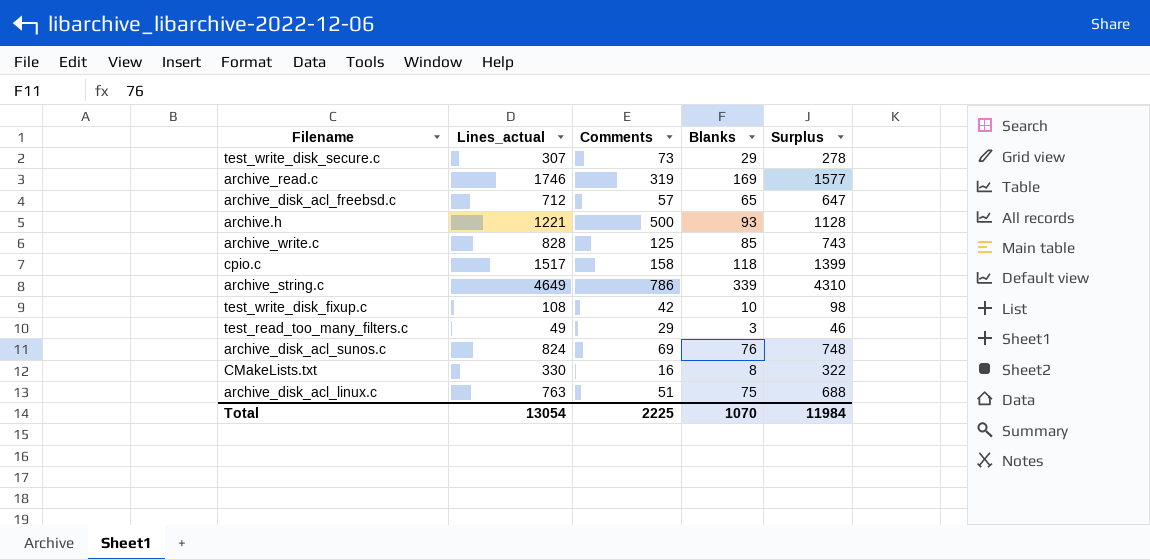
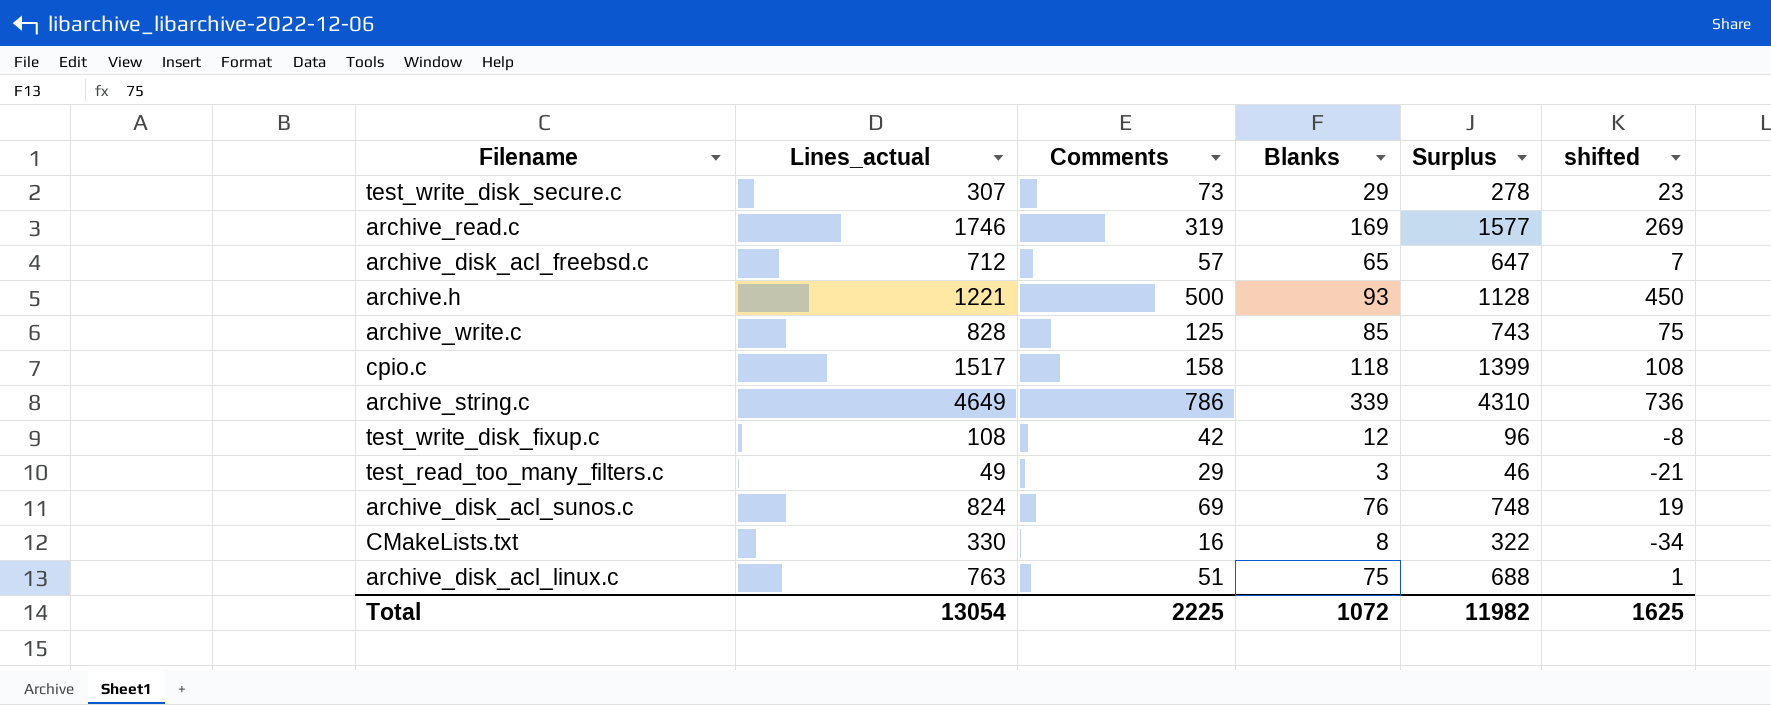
column shifted | formula: none -> [Comments] - 50
test_write_disk_fixup.c | Blanks: 10 -> 12
test_write_disk_fixup.c | Surplus: 98 -> 96
Total | Blanks: 1070 -> 1072
Total | Surplus: 11984 -> 11982

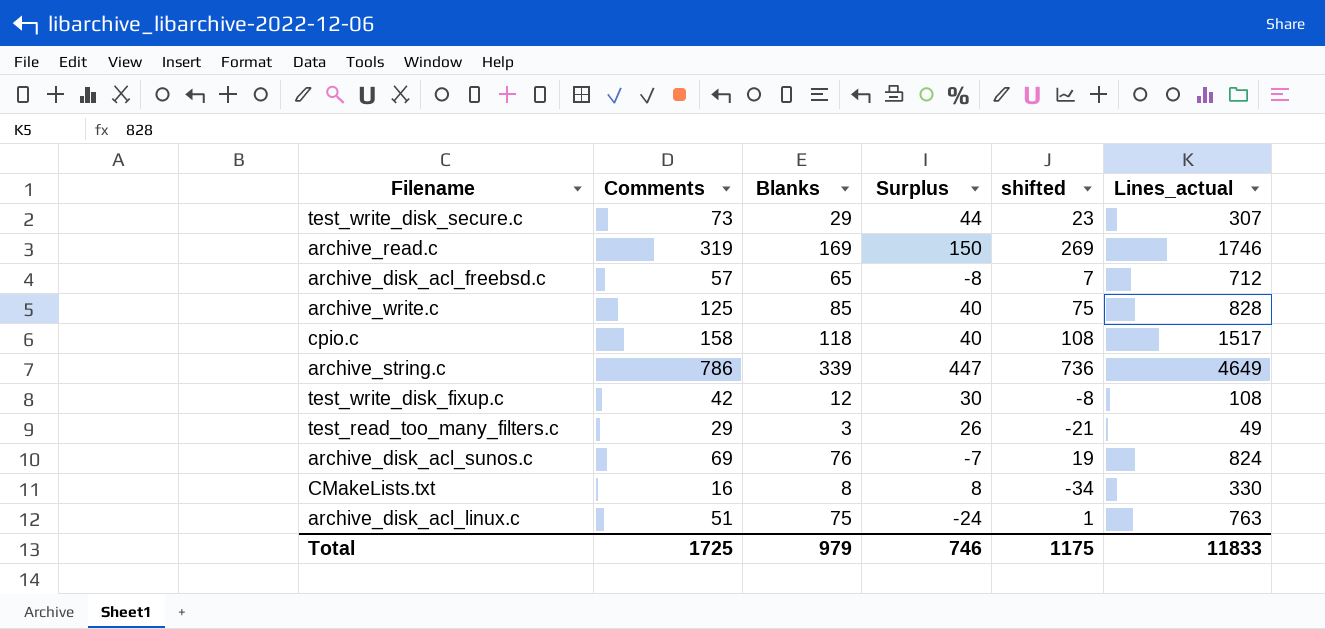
column Surplus | formula: [Lines_actual] - [Blanks] -> [Comments] - [Blanks]
column Lines_actual | position: 2 -> 6
row archive.h: 1221 | 500 | 93 | 1128 | 450 -> none
Total | Comments: 2225 -> 1725
Total | Blanks: 1072 -> 979
Total | Surplus: 11982 -> 746
Total | shifted: 1625 -> 1175
Total | Lines_actual: 13054 -> 11833

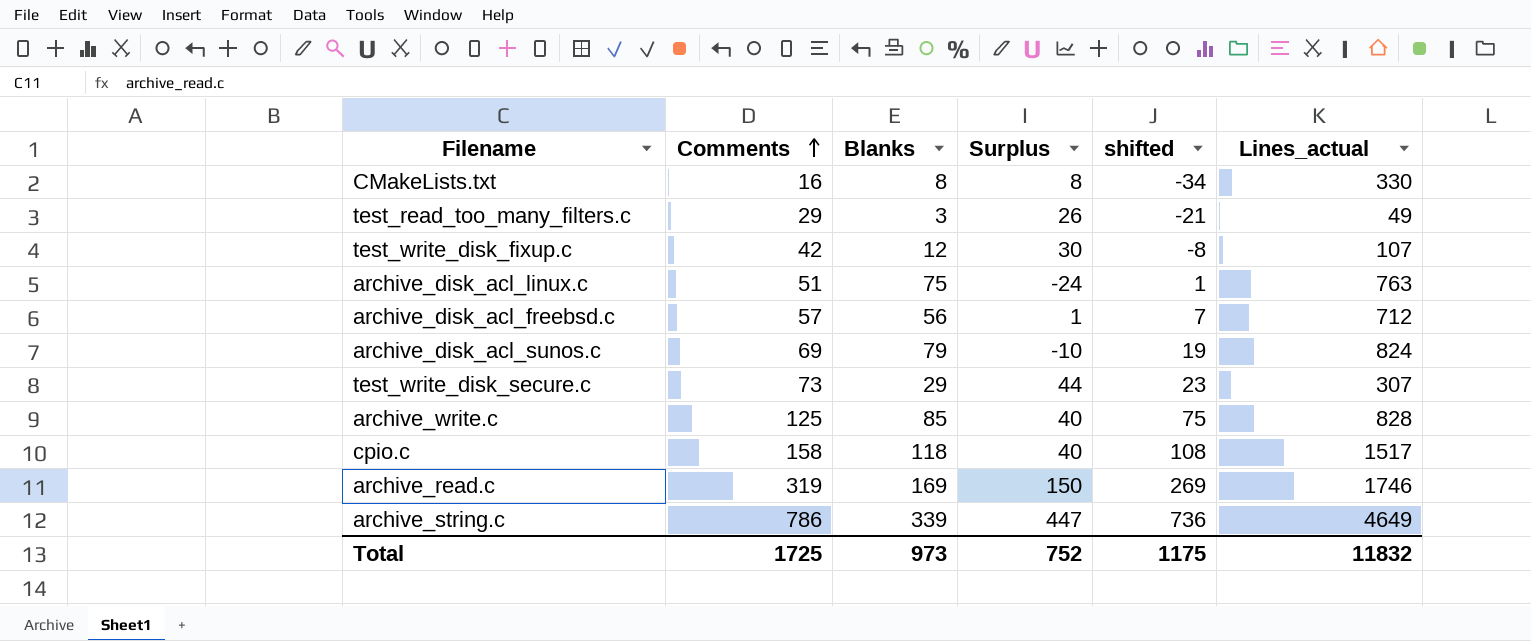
row order: none -> Comments ascending
test_write_disk_fixup.c | Lines_actual: 108 -> 107
archive_disk_acl_freebsd.c | Blanks: 65 -> 56
archive_disk_acl_freebsd.c | Surplus: -8 -> 1
archive_disk_acl_sunos.c | Blanks: 76 -> 79
archive_disk_acl_sunos.c | Surplus: -7 -> -10
Total | Blanks: 979 -> 973
Total | Surplus: 746 -> 752
Total | Lines_actual: 11833 -> 11832

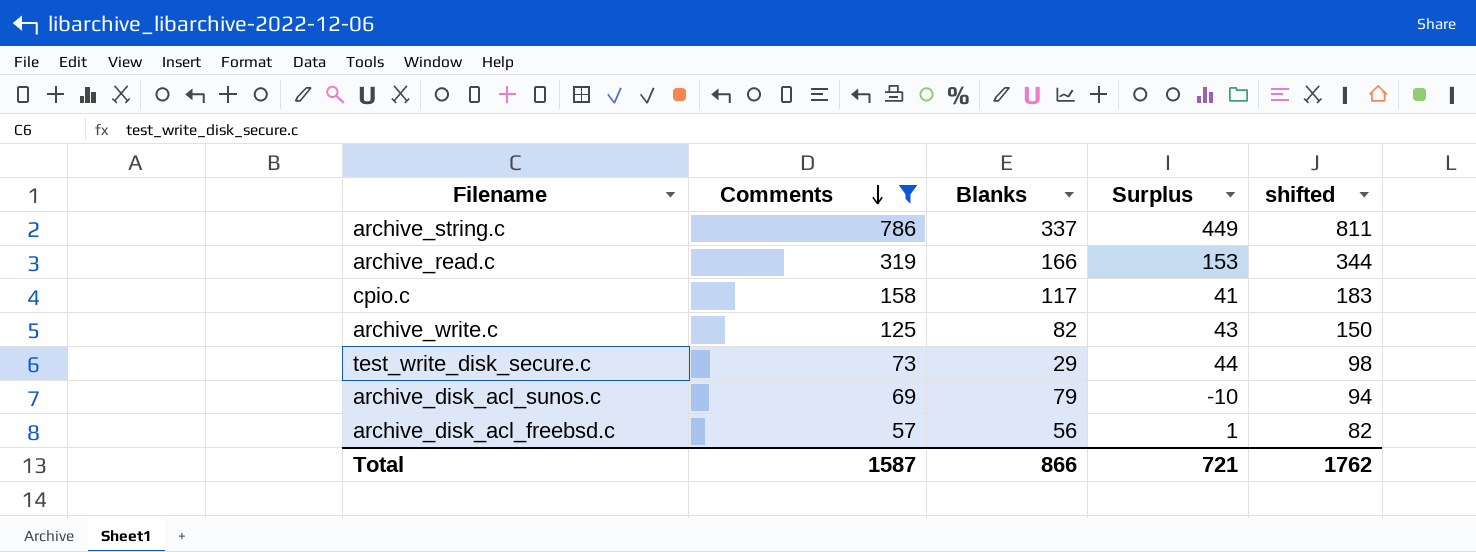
filter: none -> Comments >= 57
row order: Comments ascending -> Comments descending
column Lines_actual | position: 6 -> none
column shifted | formula: [Comments] - 50 -> [Comments] + 25
archive_string.c | Blanks: 339 -> 337
archive_string.c | Surplus: 447 -> 449
archive_read.c | Blanks: 169 -> 166
archive_read.c | Surplus: 150 -> 153
cpio.c | Blanks: 118 -> 117
cpio.c | Surplus: 40 -> 41
archive_write.c | Blanks: 85 -> 82
archive_write.c | Surplus: 40 -> 43
Total | Comments: 1725 -> 1587
Total | Blanks: 973 -> 866
Total | Surplus: 752 -> 721
Total | shifted: 1175 -> 1762

